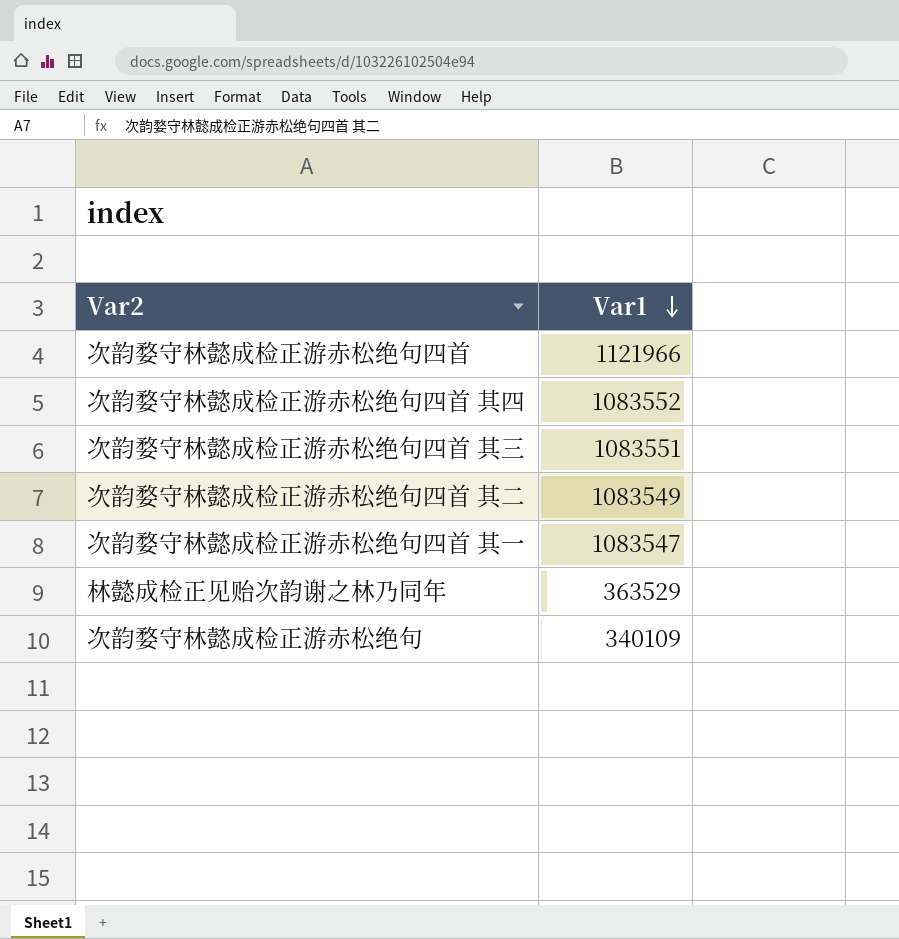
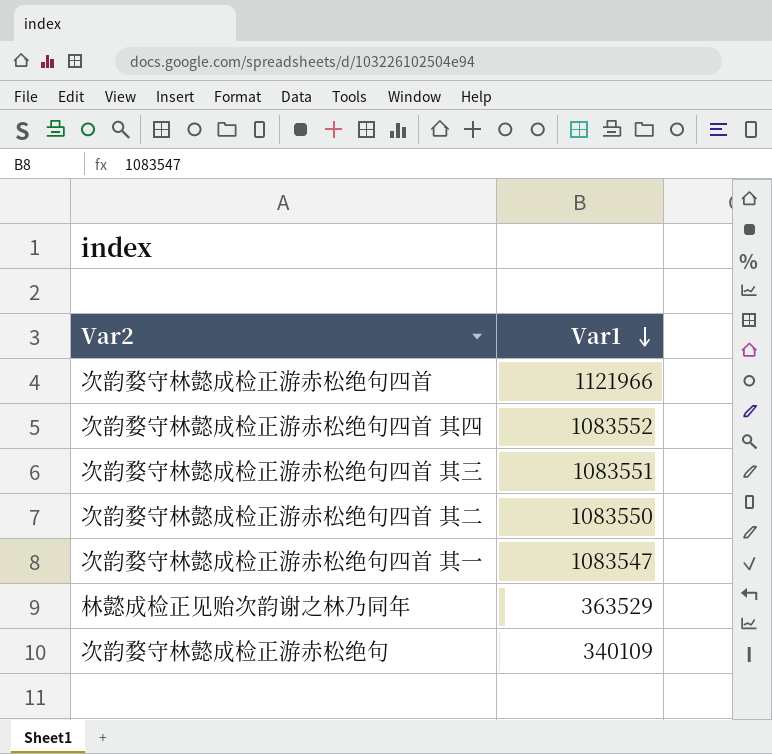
次韵婺守林懿成检正游赤松绝句四首 其二 | Var1: 1083549 -> 1083550

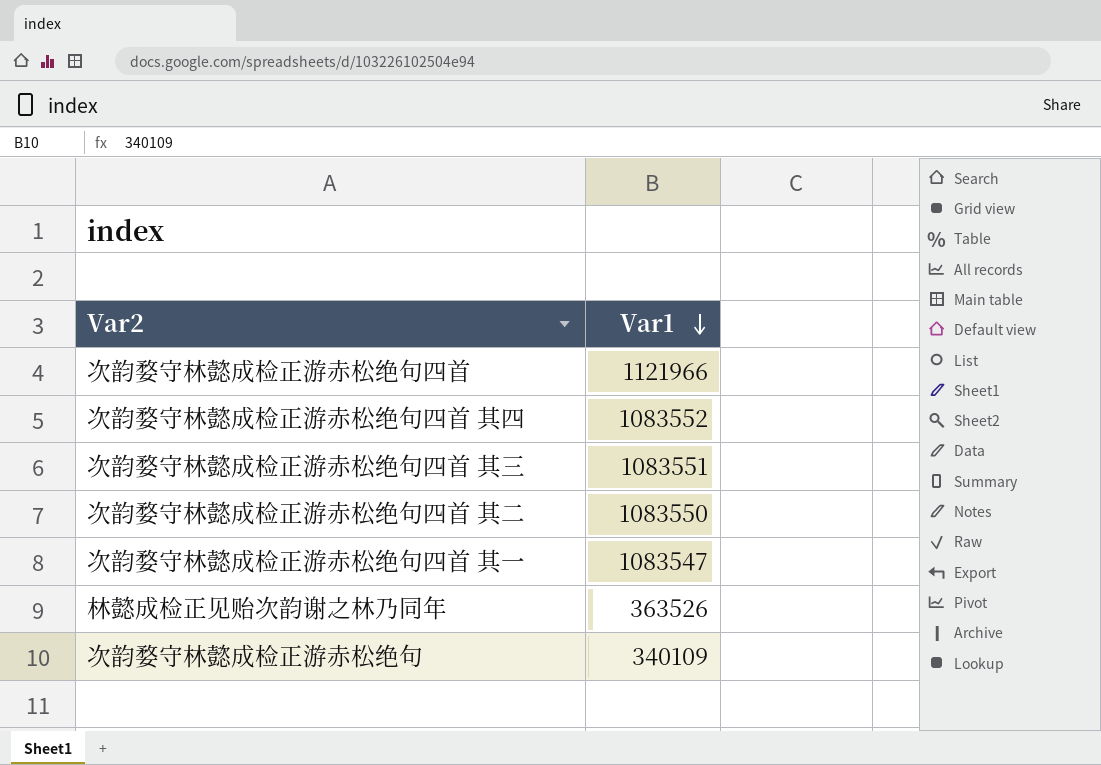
林懿成检正见贻次韵谢之林乃同年 | Var1: 363529 -> 363526

